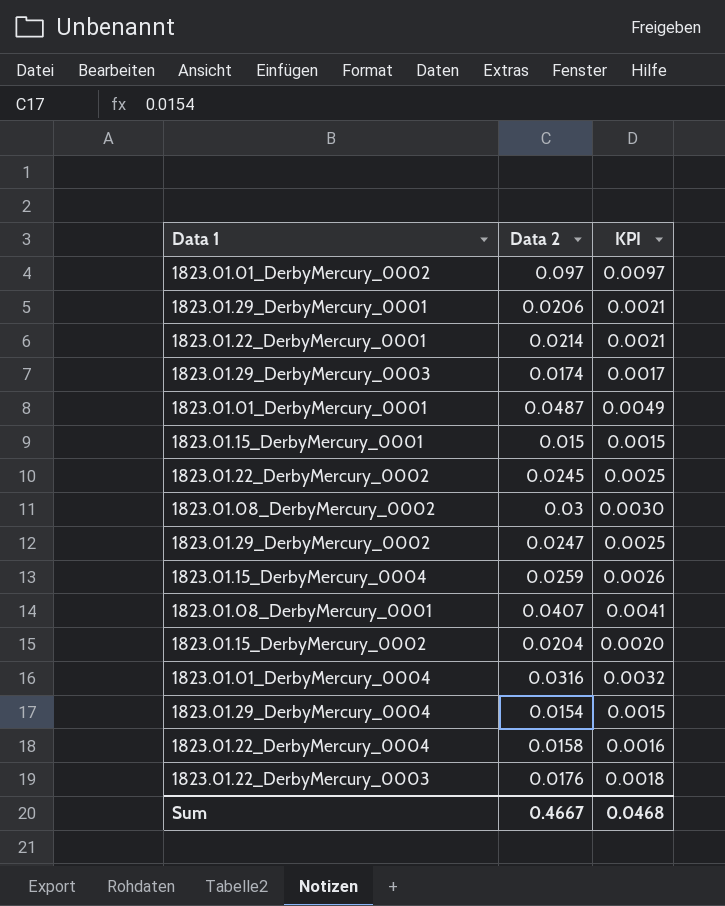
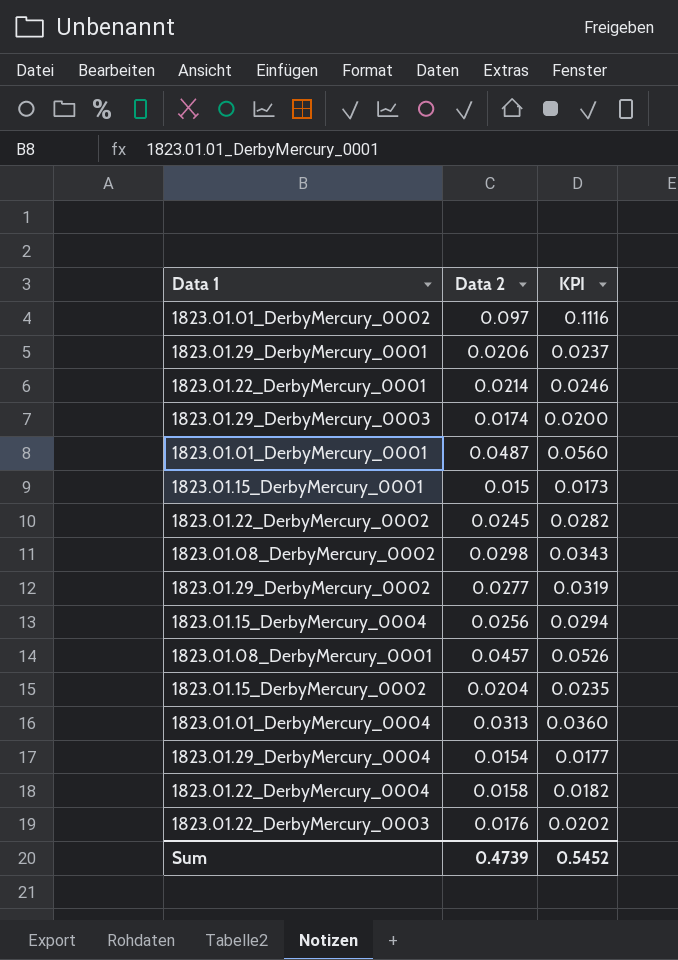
column KPI | formula: [Data 2] * 0.1 -> [Data 2] * 1.15
1823.01.08_DerbyMercury_0002 | Data 2: 0.03 -> 0.0298
1823.01.29_DerbyMercury_0002 | Data 2: 0.0247 -> 0.0277
1823.01.15_DerbyMercury_0004 | Data 2: 0.0259 -> 0.0256
1823.01.08_DerbyMercury_0001 | Data 2: 0.0407 -> 0.0457
1823.01.01_DerbyMercury_0004 | Data 2: 0.0316 -> 0.0313
Sum | Data 2: 0.4667 -> 0.4739
Sum | KPI: 0.0468 -> 0.5452

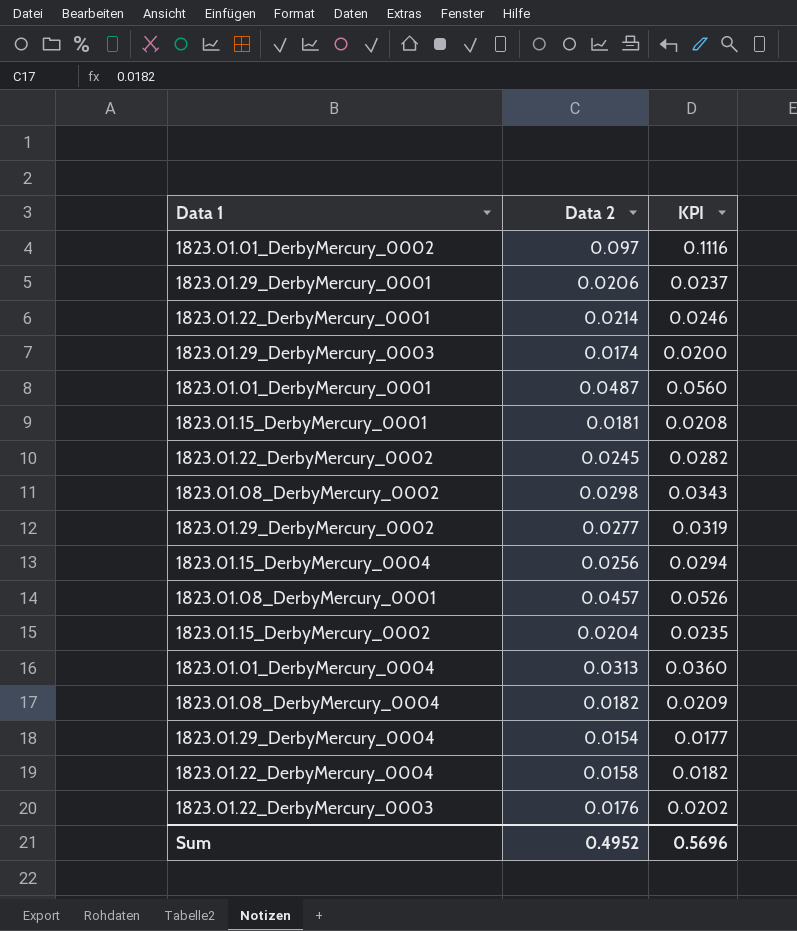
1823.01.15_DerbyMercury_0001 | Data 2: 0.015 -> 0.0181
1823.01.15_DerbyMercury_0001 | KPI: 0.0173 -> 0.0208
row 1823.01.08_DerbyMercury_0004: none -> 0.0182 | 0.0209
Sum | Data 2: 0.4739 -> 0.4952
Sum | KPI: 0.5452 -> 0.5696

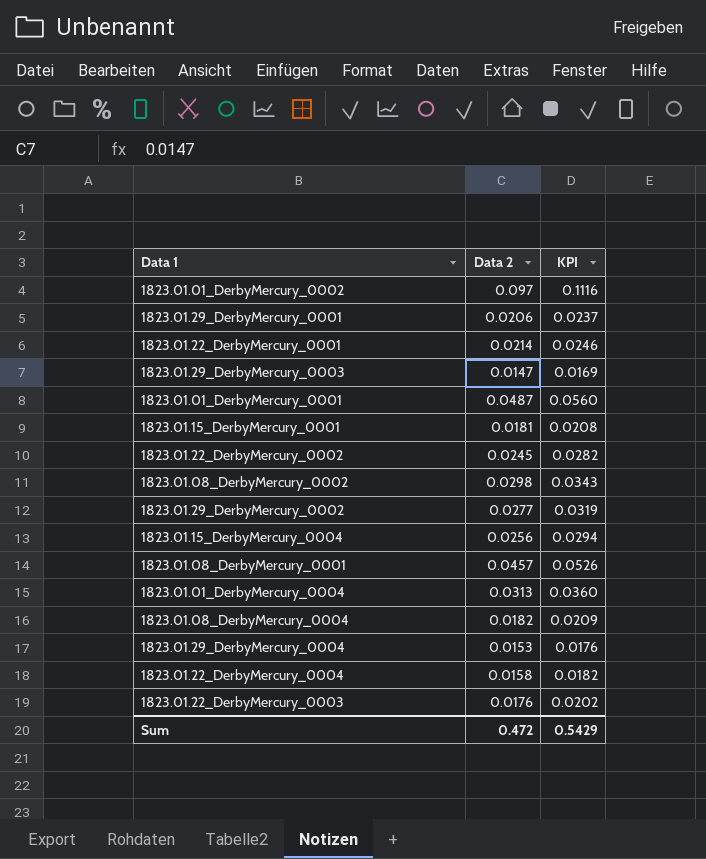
row 1823.01.15_DerbyMercury_0002: 0.0204 | 0.0235 -> none
1823.01.29_DerbyMercury_0003 | Data 2: 0.0174 -> 0.0147
1823.01.29_DerbyMercury_0003 | KPI: 0.0200 -> 0.0169
1823.01.29_DerbyMercury_0004 | Data 2: 0.0154 -> 0.0153
1823.01.29_DerbyMercury_0004 | KPI: 0.0177 -> 0.0176
Sum | Data 2: 0.4952 -> 0.472
Sum | KPI: 0.5696 -> 0.5429

